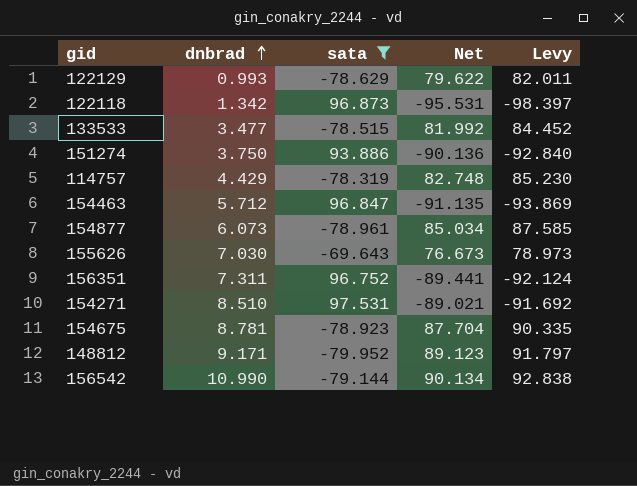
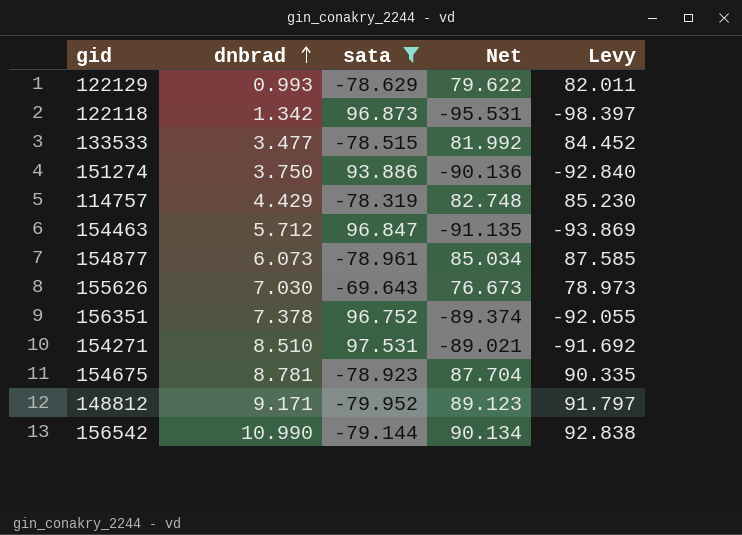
156351 | dnbrad: 7.311 -> 7.378
156351 | Net: -89.441 -> -89.374
156351 | Levy: -92.124 -> -92.055

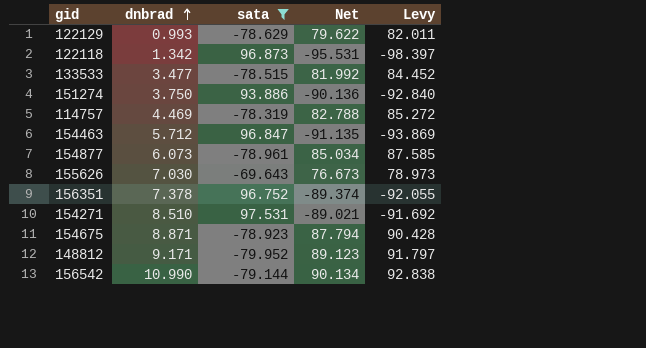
114757 | dnbrad: 4.429 -> 4.469
114757 | Net: 82.748 -> 82.788
114757 | Levy: 85.230 -> 85.272
154675 | dnbrad: 8.781 -> 8.871
154675 | Net: 87.704 -> 87.794
154675 | Levy: 90.335 -> 90.428

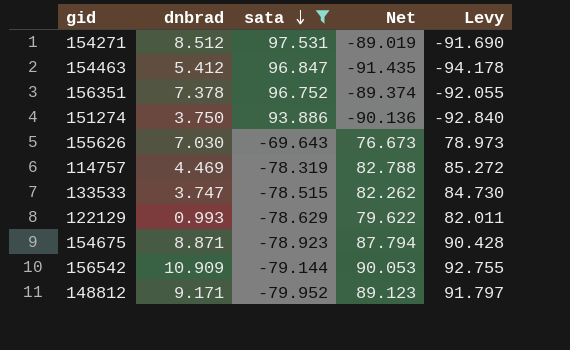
row order: dnbrad ascending -> sata descending
row 122118: 1.342 | 96.873 | -95.531 | -98.397 -> none
row 154877: 6.073 | -78.961 | 85.034 | 87.585 -> none
154271 | dnbrad: 8.510 -> 8.512
154271 | Net: -89.021 -> -89.019
154271 | Levy: -91.692 -> -91.690
154463 | dnbrad: 5.712 -> 5.412
154463 | Net: -91.135 -> -91.435
154463 | Levy: -93.869 -> -94.178
133533 | dnbrad: 3.477 -> 3.747
133533 | Net: 81.992 -> 82.262
133533 | Levy: 84.452 -> 84.730
156542 | dnbrad: 10.990 -> 10.909
156542 | Net: 90.134 -> 90.053
156542 | Levy: 92.838 -> 92.755

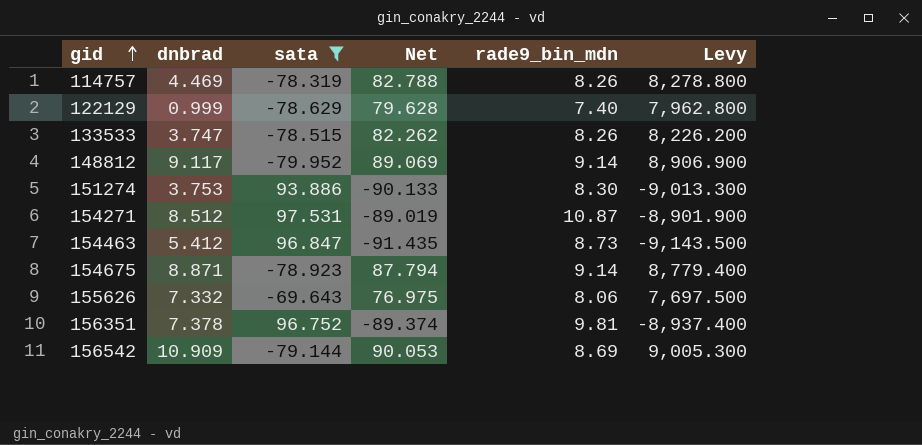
row order: sata descending -> gid ascending
column rade9_bin_mdn | position: none -> 5
column Levy | formula: [Net] * 1.03 -> [Net] * 100
122129 | dnbrad: 0.993 -> 0.999
122129 | Net: 79.622 -> 79.628
148812 | dnbrad: 9.171 -> 9.117
148812 | Net: 89.123 -> 89.069
151274 | dnbrad: 3.750 -> 3.753
151274 | Net: -90.136 -> -90.133
155626 | dnbrad: 7.030 -> 7.332
155626 | Net: 76.673 -> 76.975

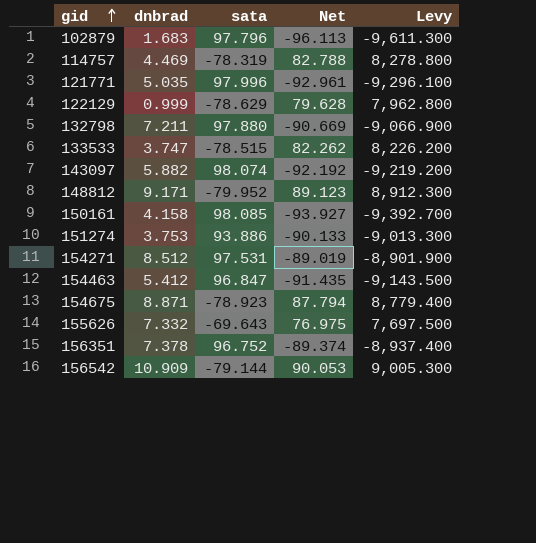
filter: sata <= 97.531 -> none
column rade9_bin_mdn | position: 5 -> none
148812 | dnbrad: 9.117 -> 9.171
148812 | Net: 89.069 -> 89.123
148812 | Levy: 8,906.900 -> 8,912.300

